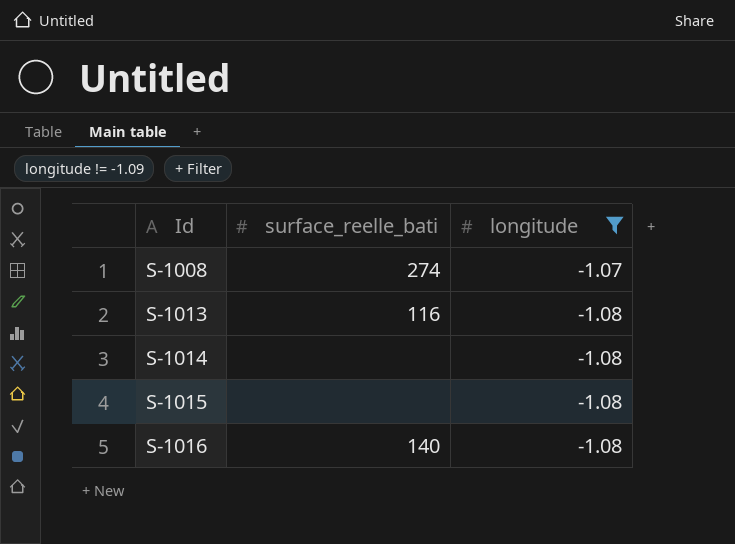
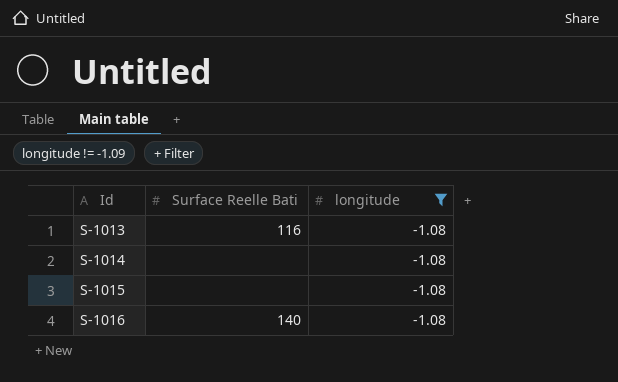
column name: surface_reelle_bati -> Surface Reelle Bati
row S-1008: 274 | -1.07 -> none

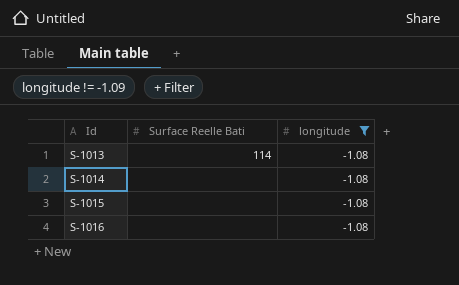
S-1013 | Surface Reelle Bati: 116 -> 114
S-1016 | Surface Reelle Bati: 140 -> none

